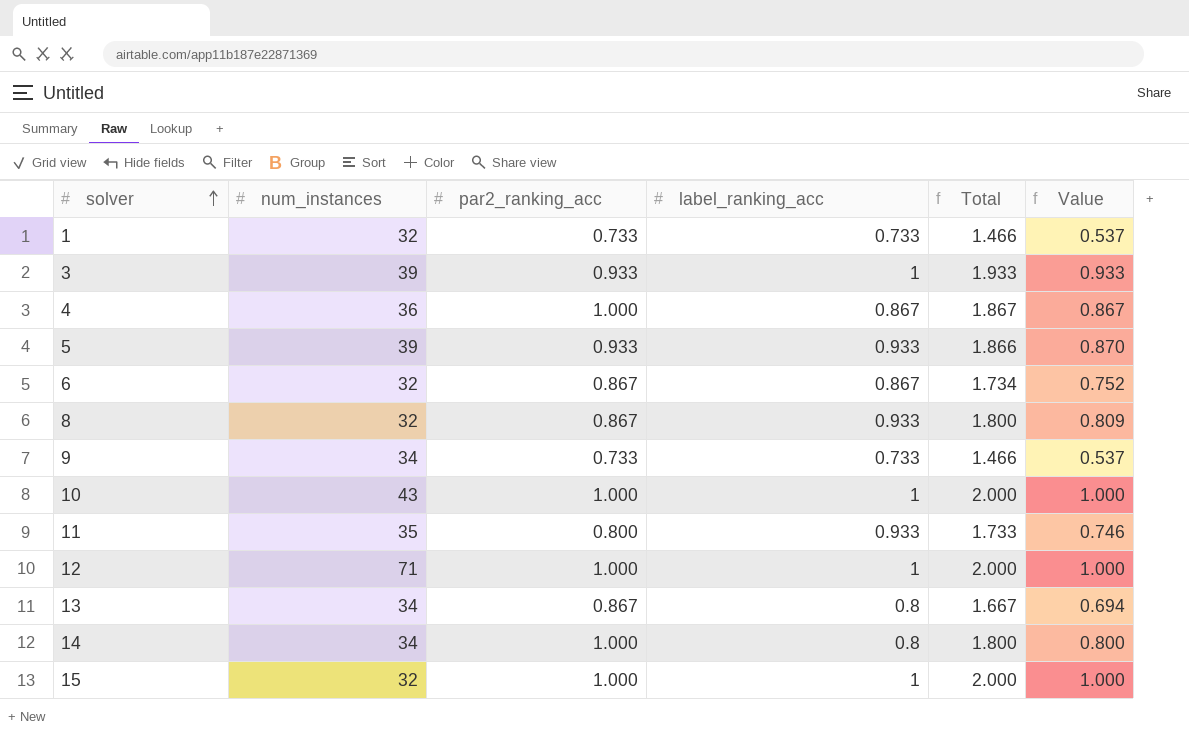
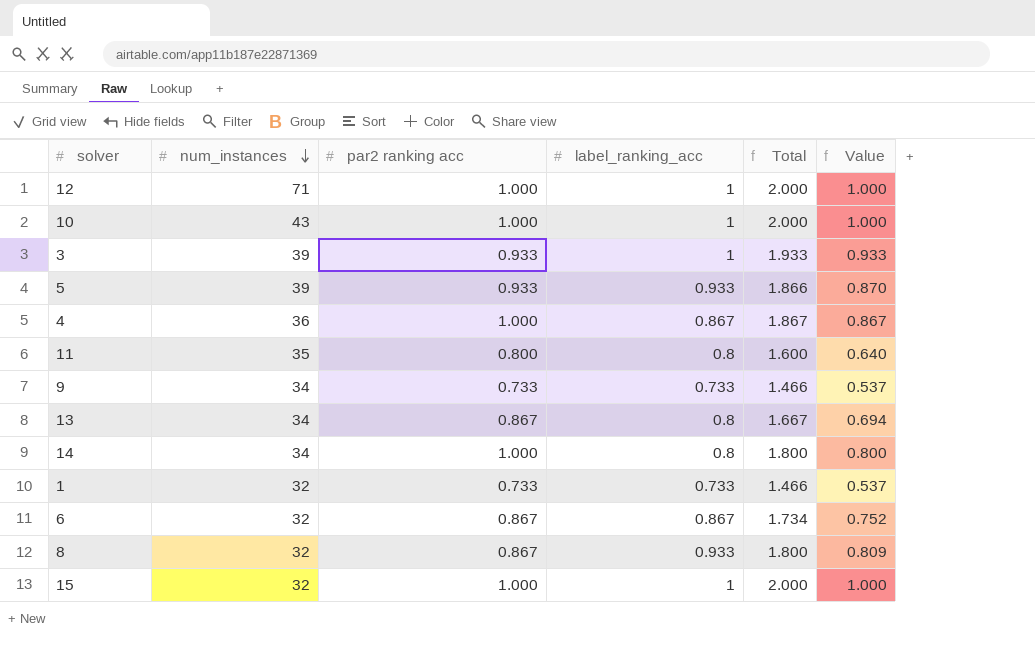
row order: solver ascending -> num_instances descending
column name: par2_ranking_acc -> par2 ranking acc
11 | label_ranking_acc: 0.933 -> 0.8
11 | Total: 1.733 -> 1.600
11 | Value: 0.746 -> 0.640

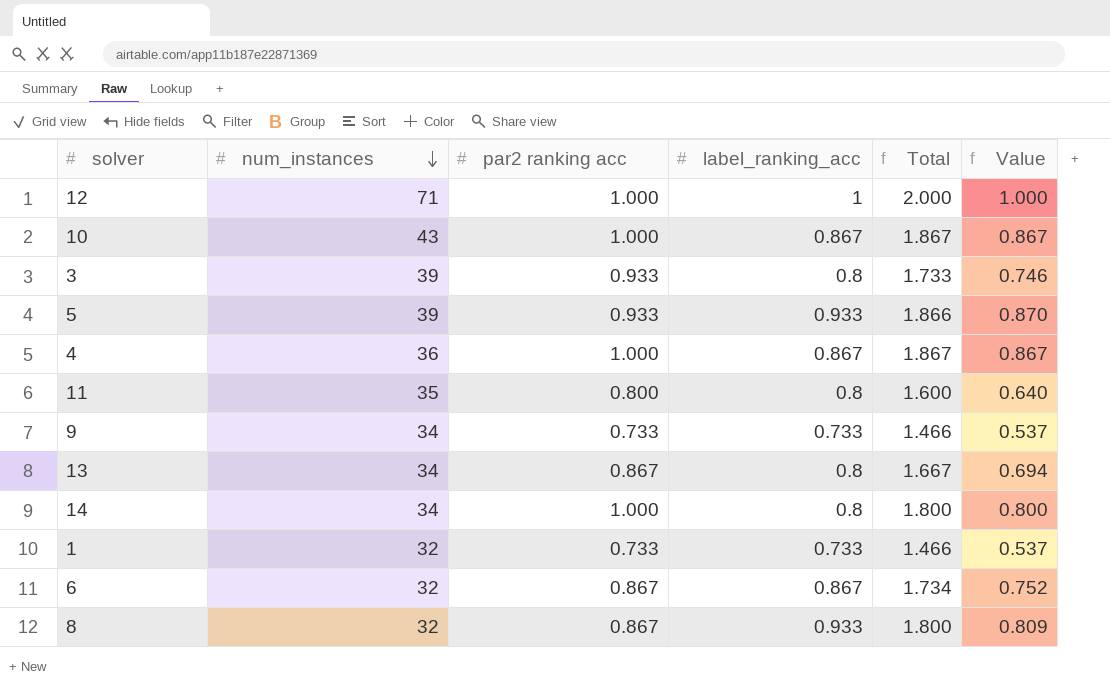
row 15: 32 | 1.000 | 1 | 2.000 | 1.000 -> none
10 | label_ranking_acc: 1 -> 0.867
10 | Total: 2.000 -> 1.867
10 | Value: 1.000 -> 0.867
3 | label_ranking_acc: 1 -> 0.8
3 | Total: 1.933 -> 1.733
3 | Value: 0.933 -> 0.746

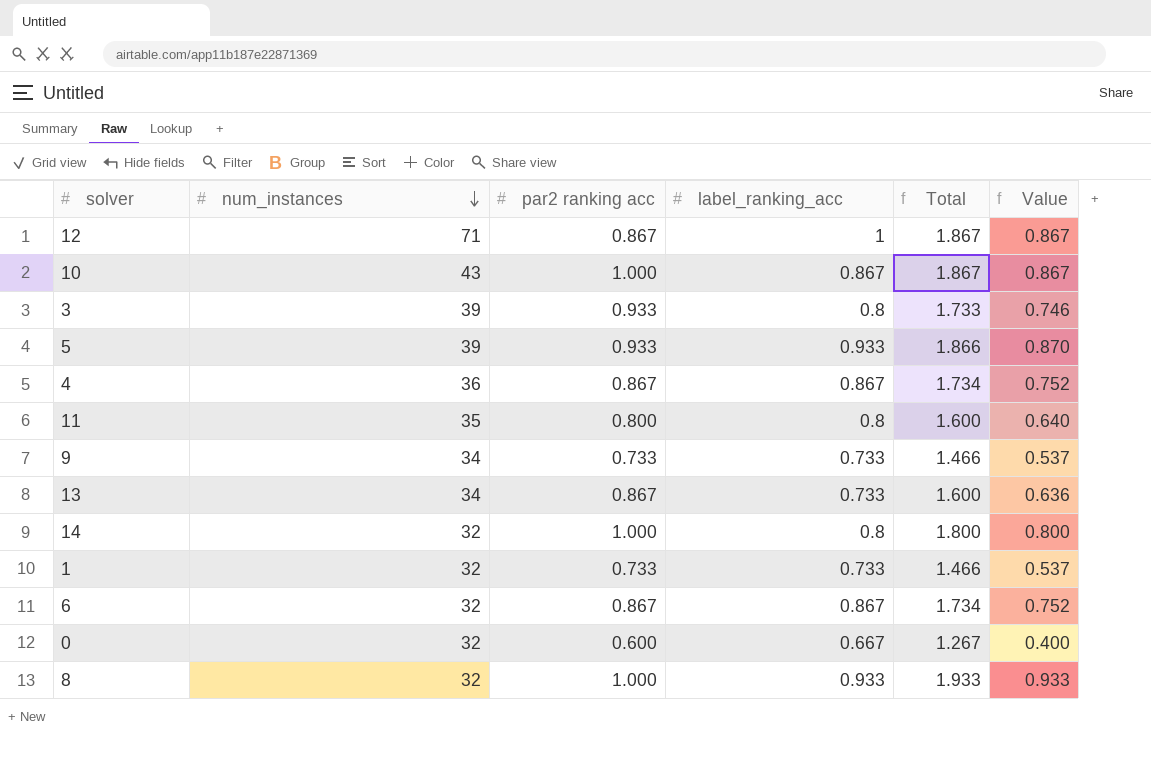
12 | par2 ranking acc: 1.000 -> 0.867
12 | Total: 2.000 -> 1.867
12 | Value: 1.000 -> 0.867
4 | par2 ranking acc: 1.000 -> 0.867
4 | Total: 1.867 -> 1.734
4 | Value: 0.867 -> 0.752
13 | label_ranking_acc: 0.8 -> 0.733
13 | Total: 1.667 -> 1.600
13 | Value: 0.694 -> 0.636
14 | num_instances: 34 -> 32
row 0: none -> 32 | 0.600 | 0.667 | 1.267 | 0.400
8 | par2 ranking acc: 0.867 -> 1.000
8 | Total: 1.800 -> 1.933
8 | Value: 0.809 -> 0.933

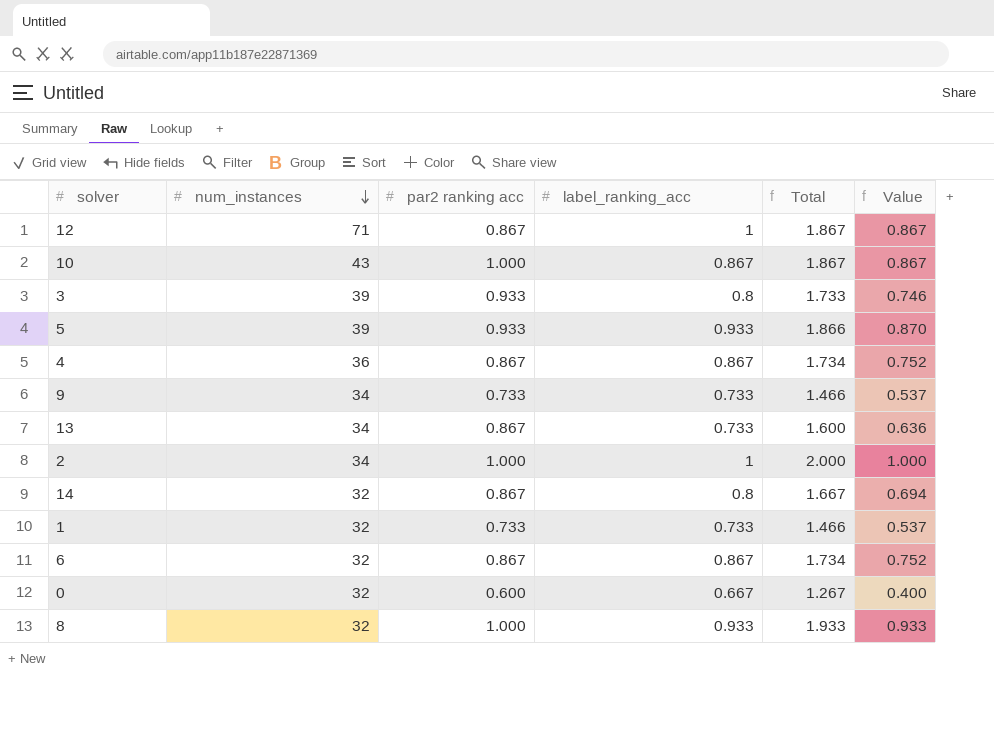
row 11: 35 | 0.800 | 0.8 | 1.600 | 0.640 -> none
row 2: none -> 34 | 1.000 | 1 | 2.000 | 1.000
14 | par2 ranking acc: 1.000 -> 0.867
14 | Total: 1.800 -> 1.667
14 | Value: 0.800 -> 0.694

